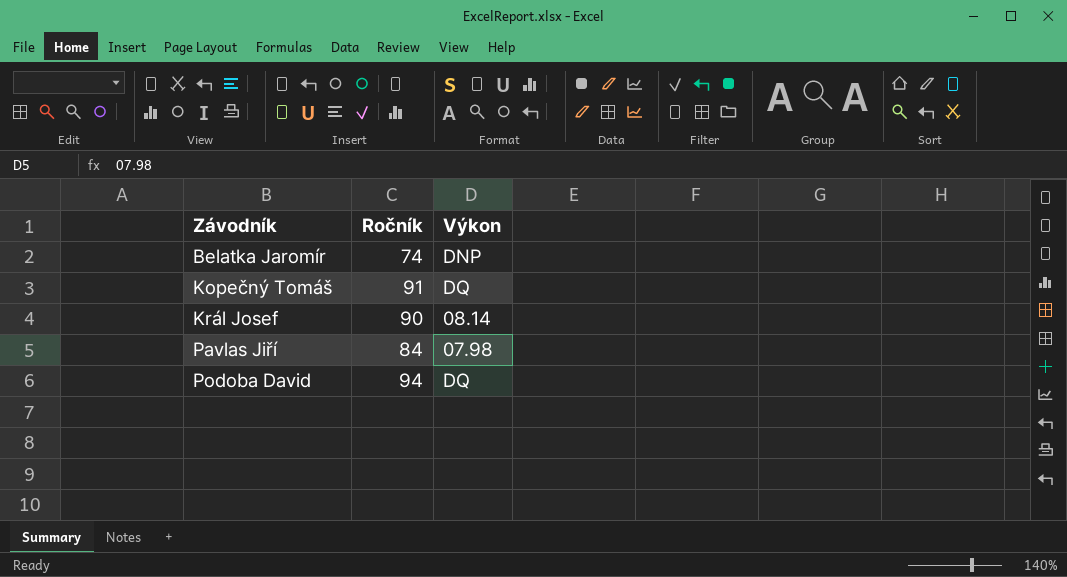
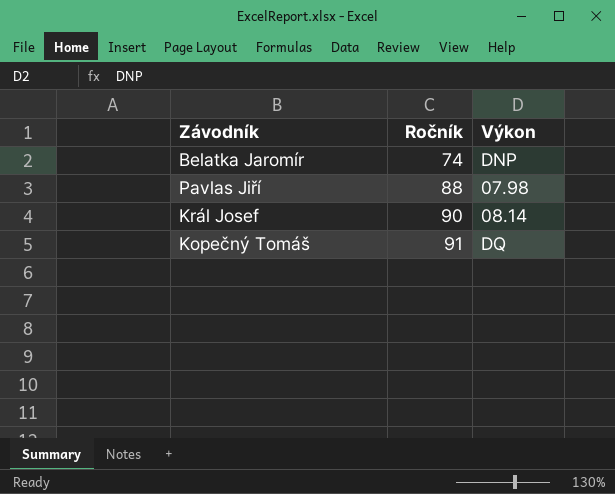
row order: Závodník ascending -> Ročník ascending
row Podoba David: 94 | DQ -> none
Pavlas Jiří | Ročník: 84 -> 88

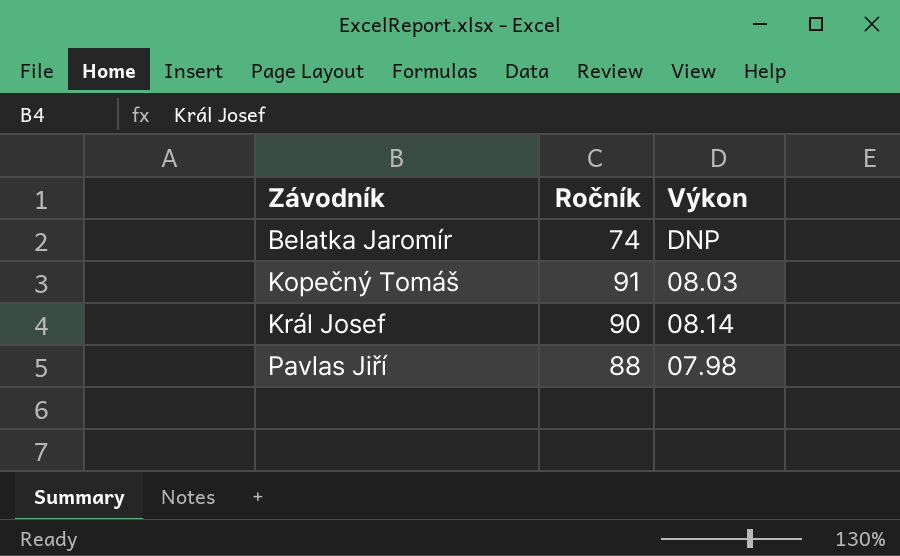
row order: Ročník ascending -> Závodník ascending
Kopečný Tomáš | Výkon: DQ -> 08.03

